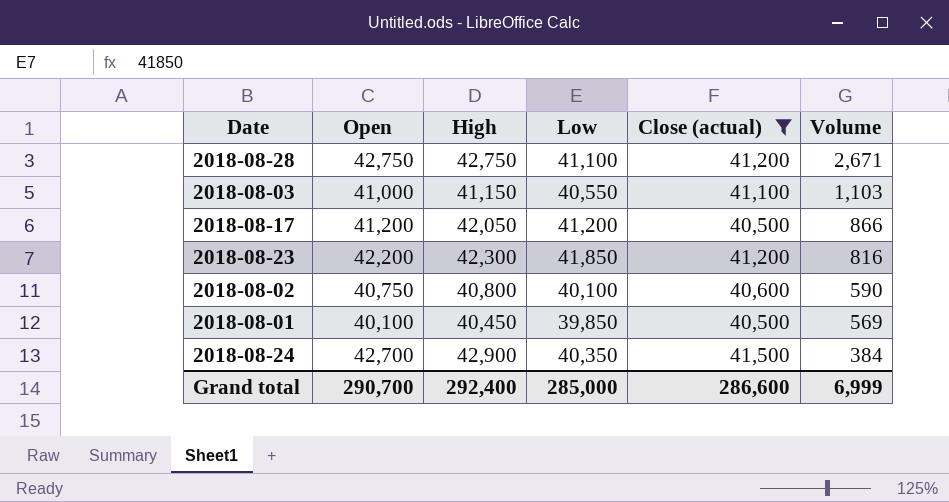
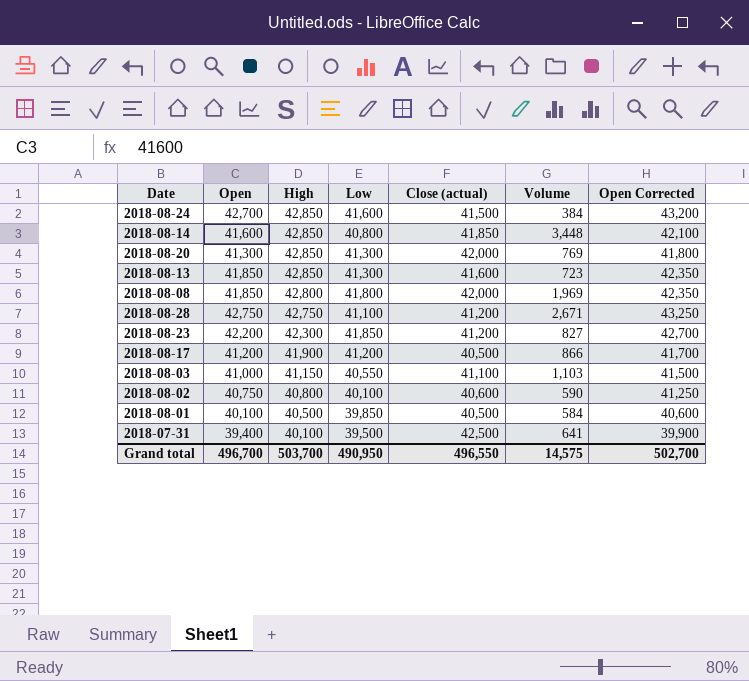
filter: Close (actual) <= 41,500 -> none
row order: Volume descending -> High descending
column Open Corrected | formula: none -> [Open] + 500
2018-08-24 | High: 42,900 -> 42,850
2018-08-24 | Low: 40,350 -> 41,600
2018-08-23 | Volume: 816 -> 827
2018-08-17 | High: 42,050 -> 41,900
2018-08-01 | High: 40,450 -> 40,500
2018-08-01 | Volume: 569 -> 584
Grand total | Open: 290,700 -> 496,700
Grand total | High: 292,400 -> 503,700
Grand total | Low: 285,000 -> 490,950
Grand total | Close (actual): 286,600 -> 496,550
Grand total | Volume: 6,999 -> 14,575

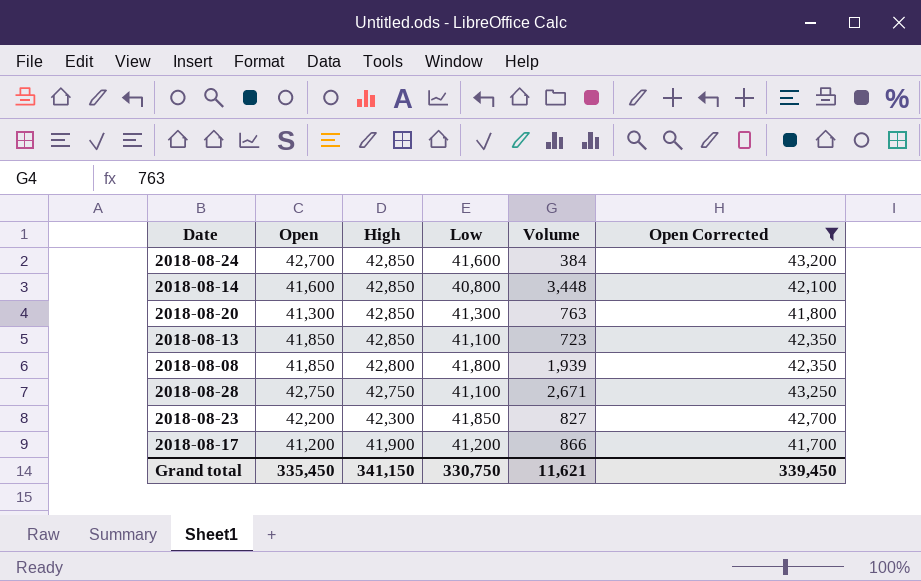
filter: none -> Open Corrected >= 41,700
column Close (actual) | position: 5 -> none
2018-08-20 | Volume: 769 -> 763
2018-08-13 | Low: 41,300 -> 41,100
2018-08-08 | Volume: 1,969 -> 1,939
Grand total | Open: 496,700 -> 335,450
Grand total | High: 503,700 -> 341,150
Grand total | Low: 490,950 -> 330,750
Grand total | Volume: 14,575 -> 11,621
Grand total | Open Corrected: 502,700 -> 339,450

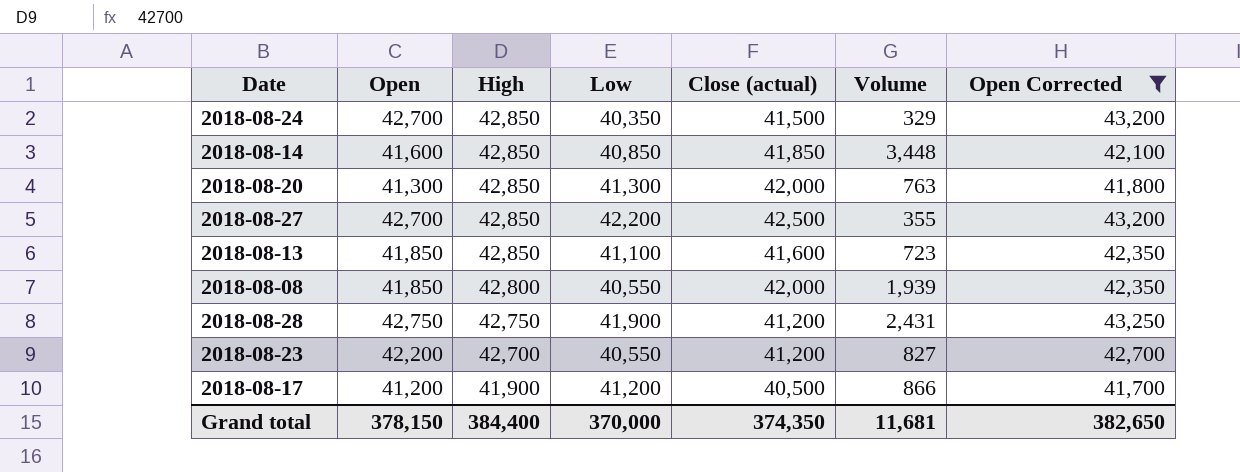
column Close (actual) | position: none -> 5
2018-08-24 | Low: 41,600 -> 40,350
2018-08-24 | Volume: 384 -> 329
2018-08-14 | Low: 40,800 -> 40,850
row 2018-08-27: none -> 42,700 | 42,850 | 42,200 | 42,500 | 355 | 43,200
2018-08-08 | Low: 41,800 -> 40,550
2018-08-28 | Low: 41,100 -> 41,900
2018-08-28 | Volume: 2,671 -> 2,431
2018-08-23 | High: 42,300 -> 42,700
2018-08-23 | Low: 41,850 -> 40,550
Grand total | Open: 335,450 -> 378,150
Grand total | High: 341,150 -> 384,400
Grand total | Low: 330,750 -> 370,000
Grand total | Volume: 11,621 -> 11,681
Grand total | Open Corrected: 339,450 -> 382,650

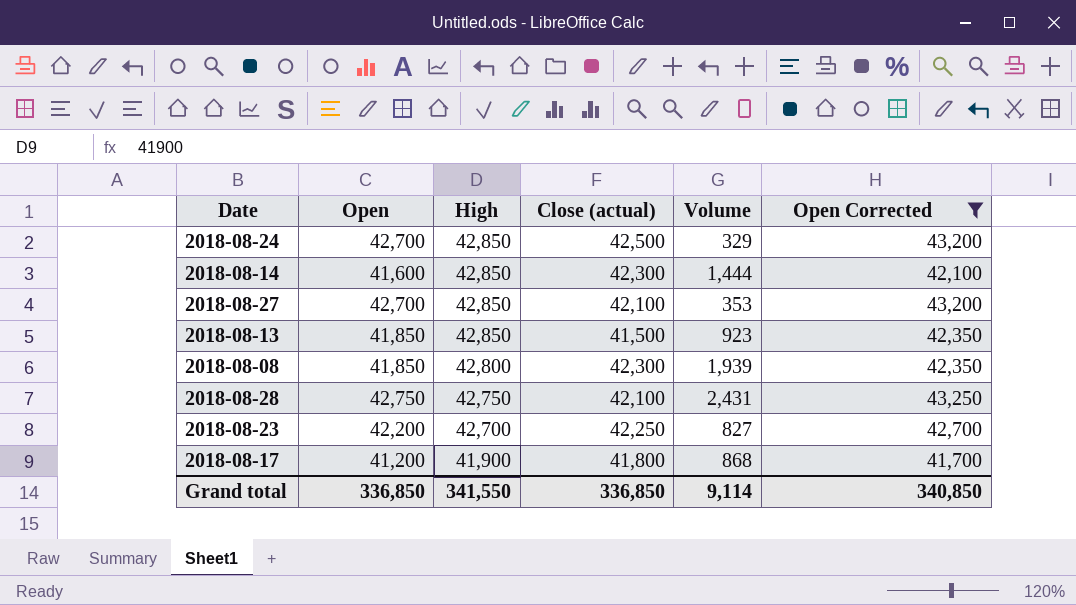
column Low | position: 4 -> none
row 2018-08-20: 41,300 | 42,850 | 41,300 | 42,000 | 763 | 41,800 -> none
2018-08-24 | Close (actual): 41,500 -> 42,500
2018-08-14 | Close (actual): 41,850 -> 42,300
2018-08-14 | Volume: 3,448 -> 1,444
2018-08-27 | Close (actual): 42,500 -> 42,100
2018-08-27 | Volume: 355 -> 353
2018-08-13 | Close (actual): 41,600 -> 41,500
2018-08-13 | Volume: 723 -> 923
2018-08-08 | Close (actual): 42,000 -> 42,300
2018-08-28 | Close (actual): 41,200 -> 42,100
2018-08-23 | Close (actual): 41,200 -> 42,250
2018-08-17 | Close (actual): 40,500 -> 41,800
2018-08-17 | Volume: 866 -> 868
Grand total | Open: 378,150 -> 336,850
Grand total | High: 384,400 -> 341,550
Grand total | Close (actual): 374,350 -> 336,850
Grand total | Volume: 11,681 -> 9,114
Grand total | Open Corrected: 382,650 -> 340,850

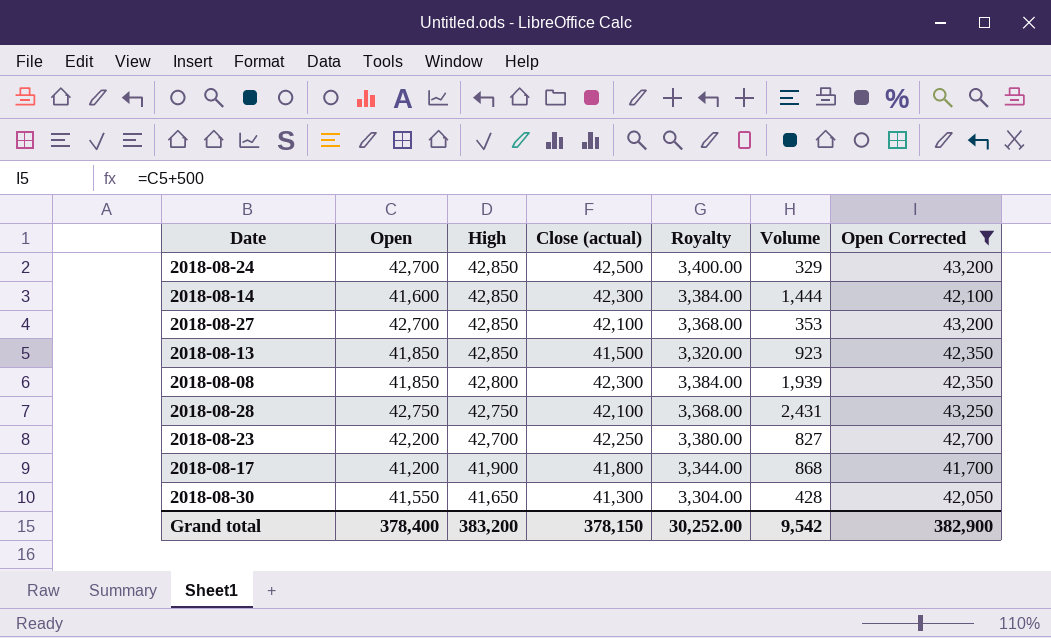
column Royalty | formula: none -> [Close (actual)] * 0.08
row 2018-08-30: none -> 41,550 | 41,650 | 41,300 | 3,304.00 | 428 | 42,050
Grand total | Open: 336,850 -> 378,400
Grand total | High: 341,550 -> 383,200
Grand total | Close (actual): 336,850 -> 378,150
Grand total | Volume: 9,114 -> 9,542
Grand total | Open Corrected: 340,850 -> 382,900

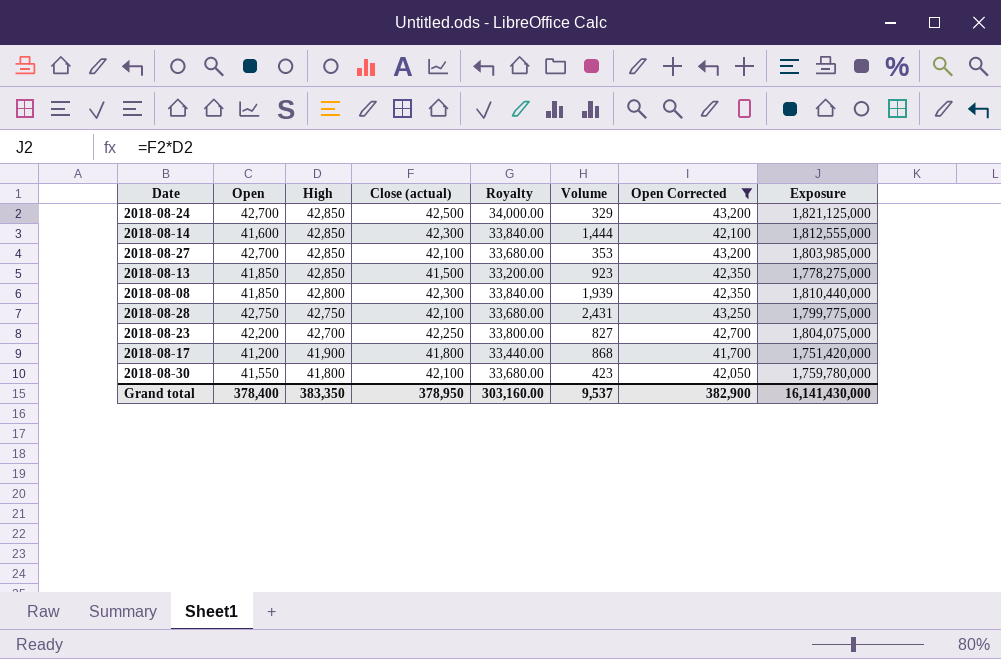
column Royalty | formula: [Close (actual)] * 0.08 -> [Close (actual)] * 0.8
column Exposure | formula: none -> [High] * [Close (actual)]
2018-08-30 | High: 41,650 -> 41,800
2018-08-30 | Close (actual): 41,300 -> 42,100
2018-08-30 | Volume: 428 -> 423
Grand total | High: 383,200 -> 383,350
Grand total | Close (actual): 378,150 -> 378,950
Grand total | Royalty: 30,252.00 -> 303,160.00
Grand total | Volume: 9,542 -> 9,537

